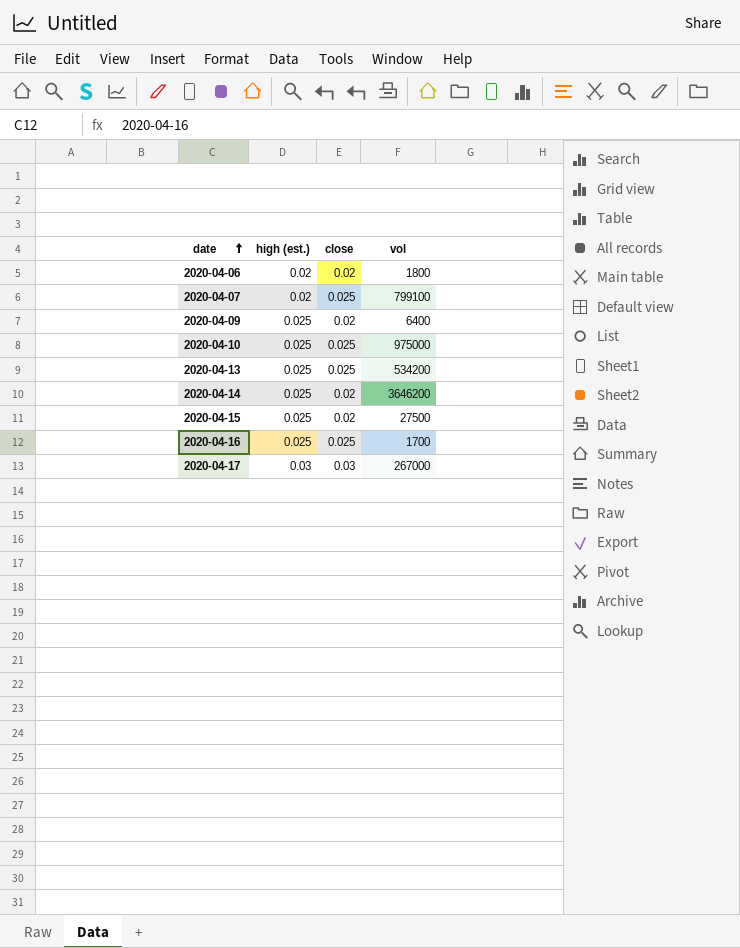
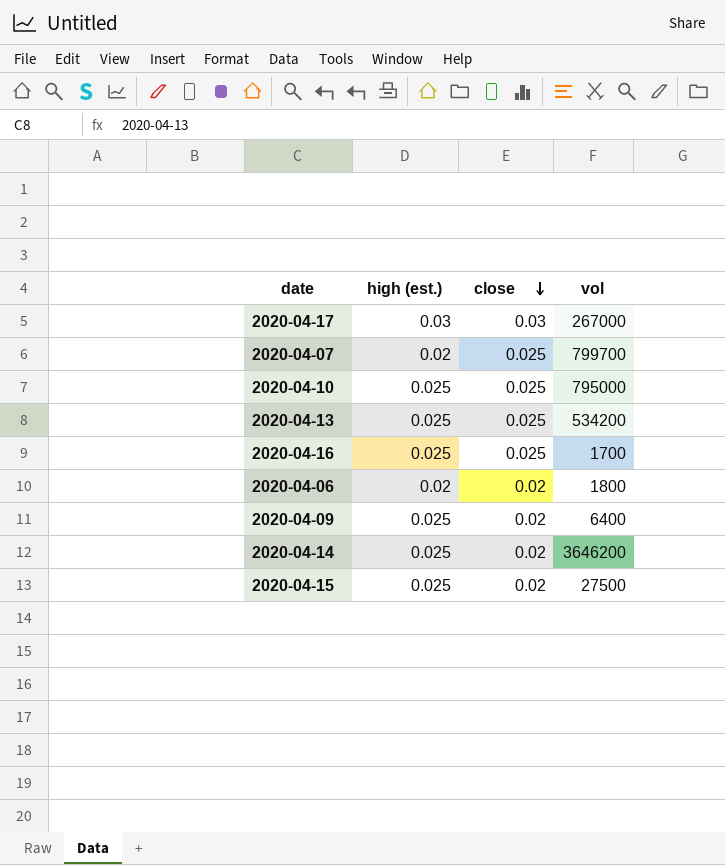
row order: date ascending -> close descending
2020-04-07 | vol: 799100 -> 799700
2020-04-10 | vol: 975000 -> 795000

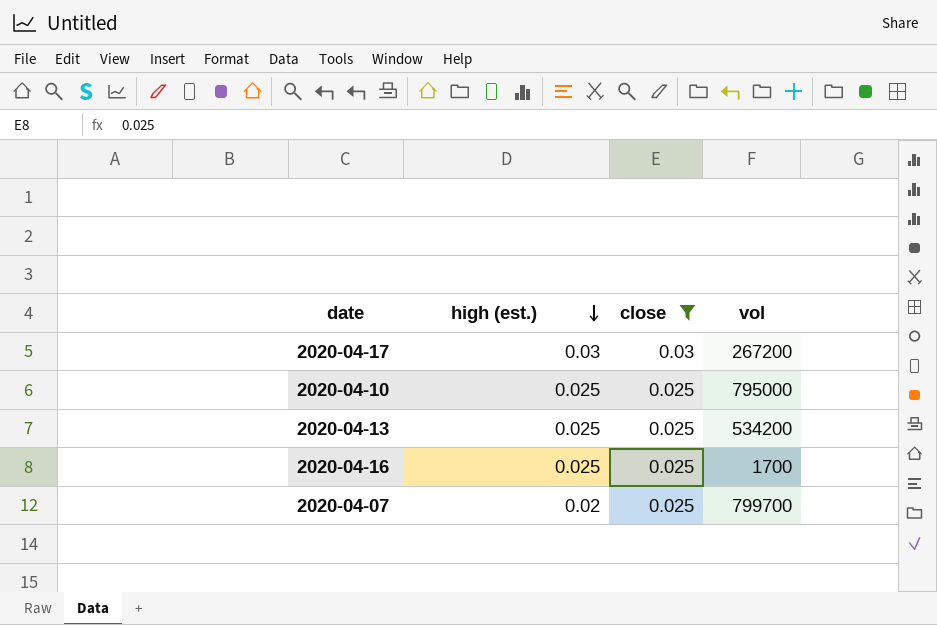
filter: none -> close != 0.02
row order: close descending -> high (est.) descending
2020-04-17 | vol: 267000 -> 267200

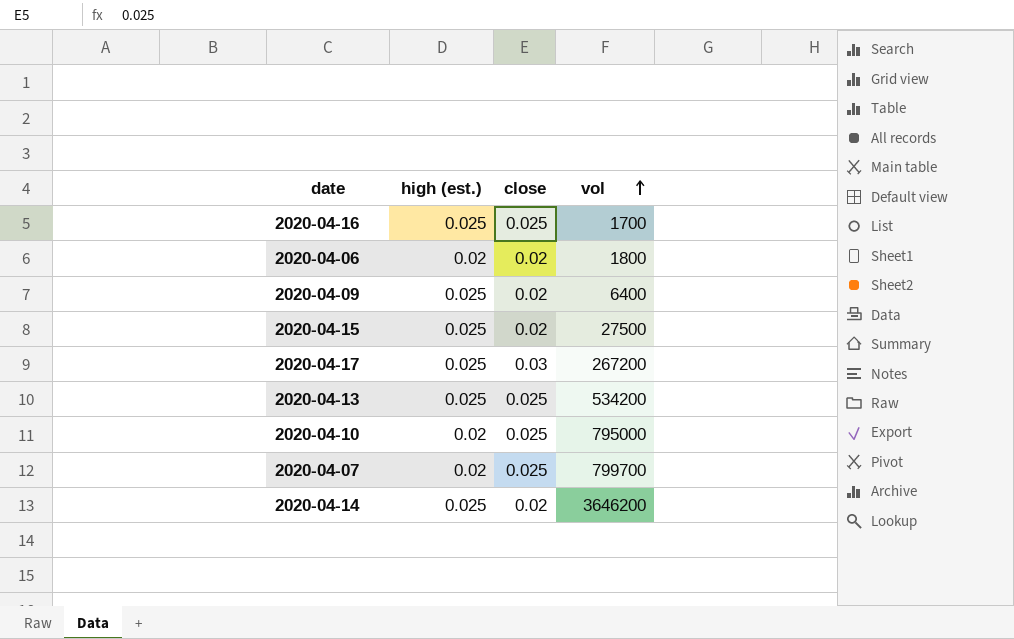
filter: close != 0.02 -> none
row order: high (est.) descending -> vol ascending
2020-04-17 | high (est.): 0.03 -> 0.025
2020-04-10 | high (est.): 0.025 -> 0.02

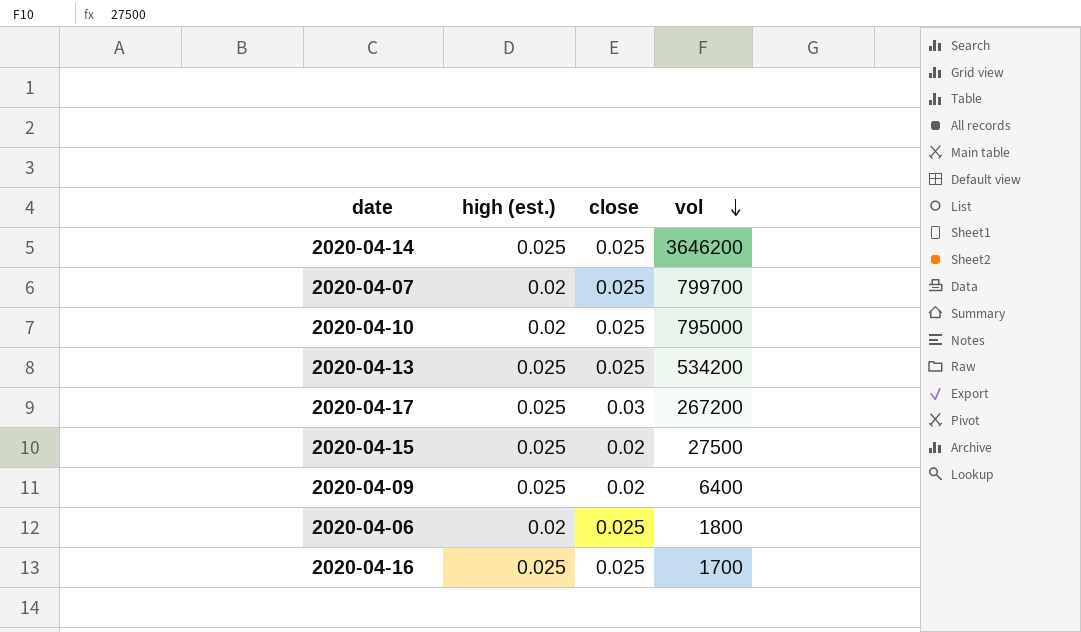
row order: vol ascending -> vol descending
2020-04-14 | close: 0.02 -> 0.025
2020-04-06 | close: 0.02 -> 0.025

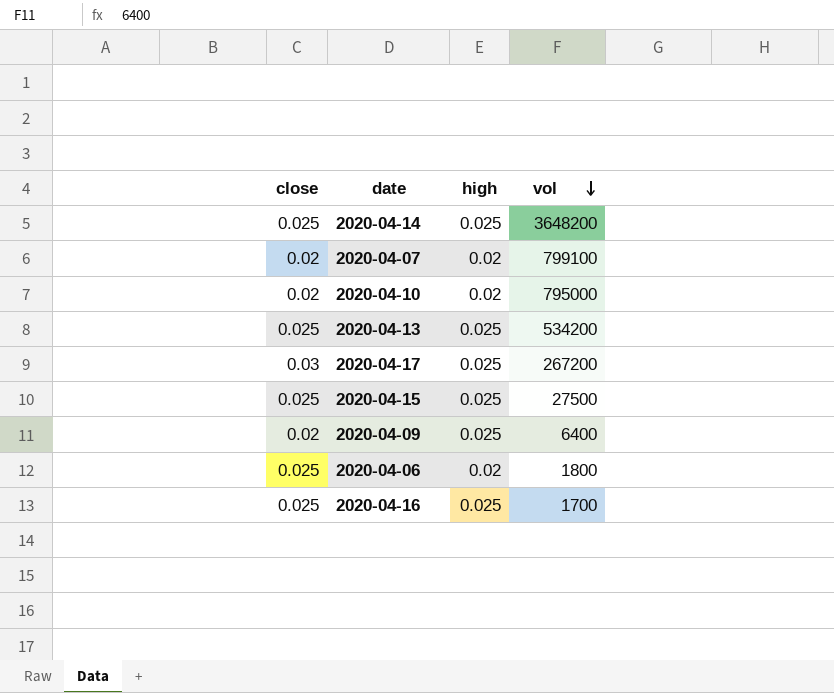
column close | position: 3 -> 1
column name: high (est.) -> high
2020-04-14 | vol: 3646200 -> 3648200
2020-04-07 | close: 0.025 -> 0.02
2020-04-07 | vol: 799700 -> 799100
2020-04-10 | close: 0.025 -> 0.02
2020-04-15 | close: 0.02 -> 0.025

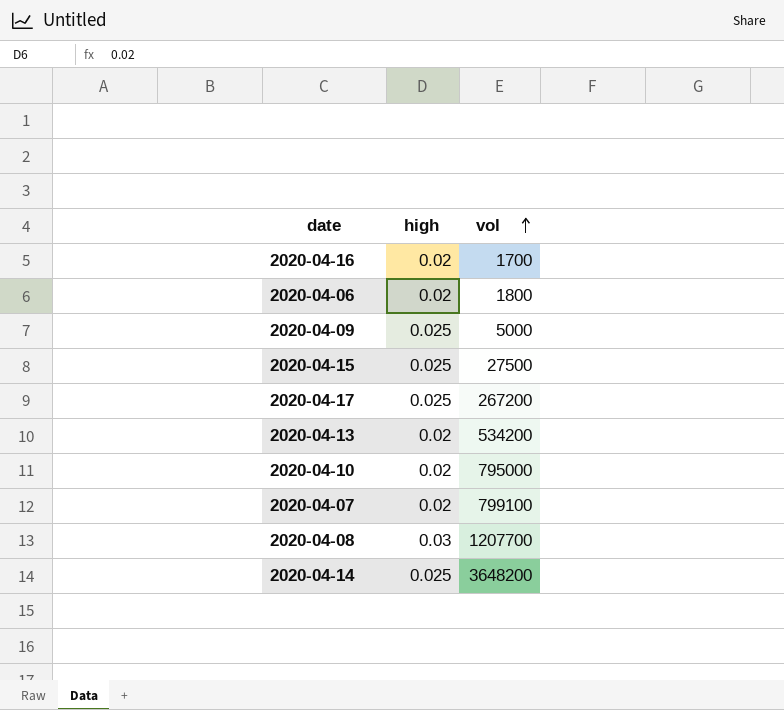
row order: vol descending -> vol ascending
column close | position: 1 -> none
2020-04-16 | high: 0.025 -> 0.02
2020-04-09 | vol: 6400 -> 5000
2020-04-13 | high: 0.025 -> 0.02
row 2020-04-08: none -> 0.03 | 1207700

